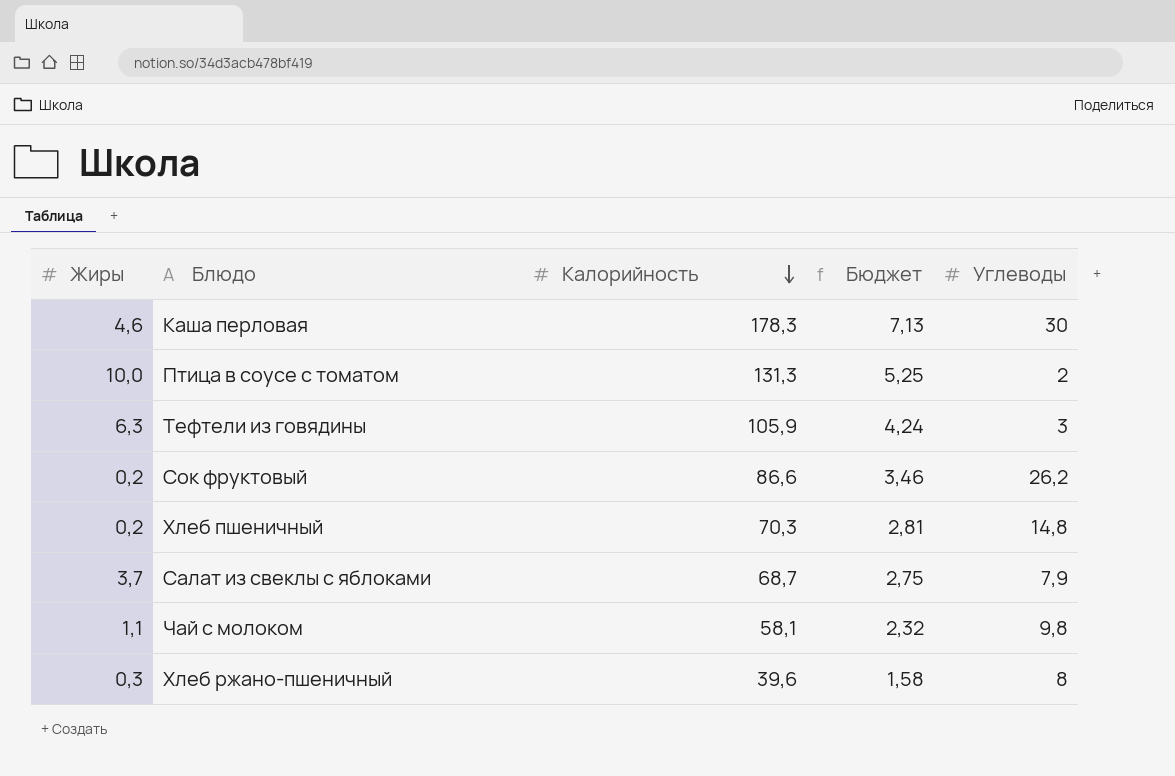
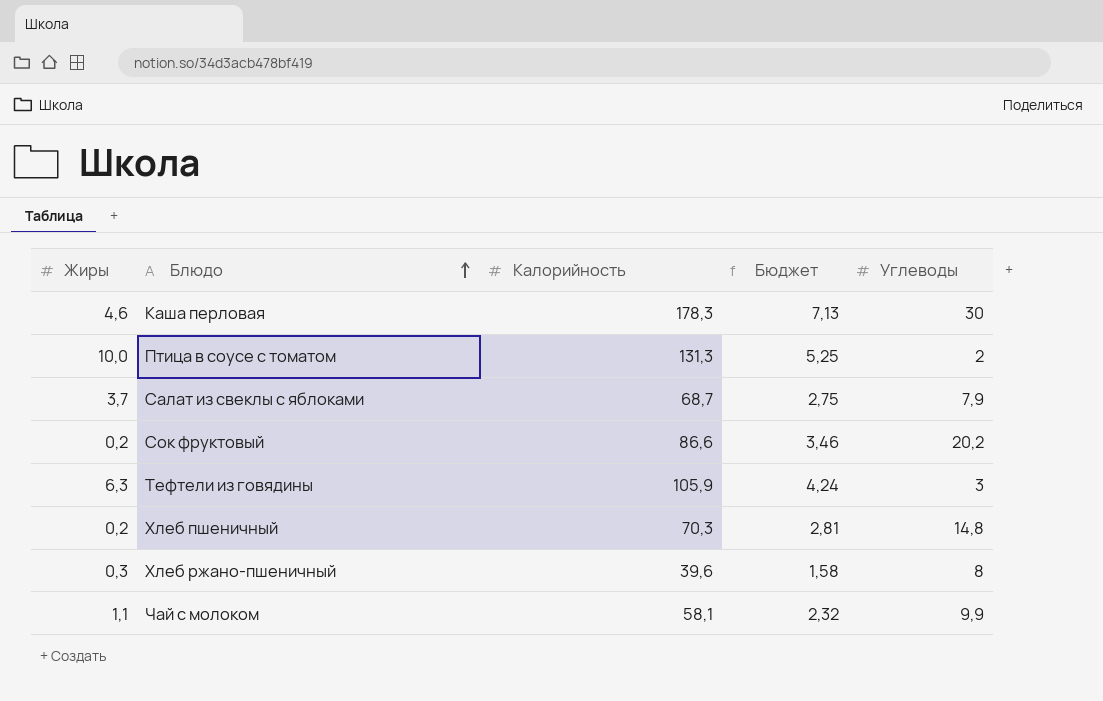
row order: Калорийность descending -> Блюдо ascending
Сок фруктовый | Углеводы: 26,2 -> 20,2
Чай с молоком | Углеводы: 9,8 -> 9,9

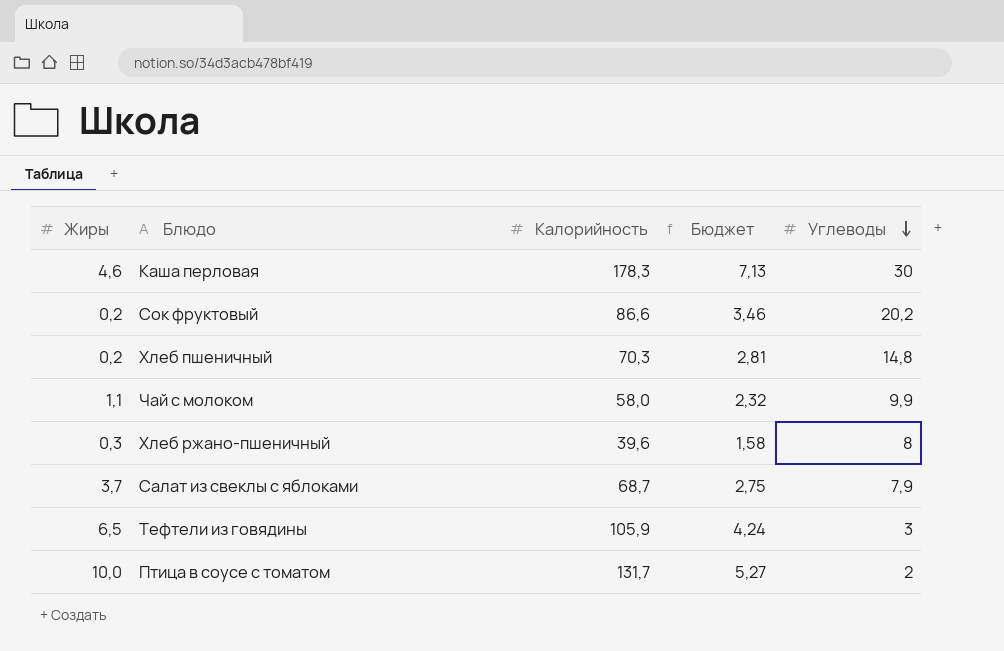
row order: Блюдо ascending -> Углеводы descending
Чай с молоком | Калорийность: 58,1 -> 58,0
Тефтели из говядины | Жиры: 6,3 -> 6,5
Птица в соусе с томатом | Калорийность: 131,3 -> 131,7
Птица в соусе с томатом | Бюджет: 5,25 -> 5,27

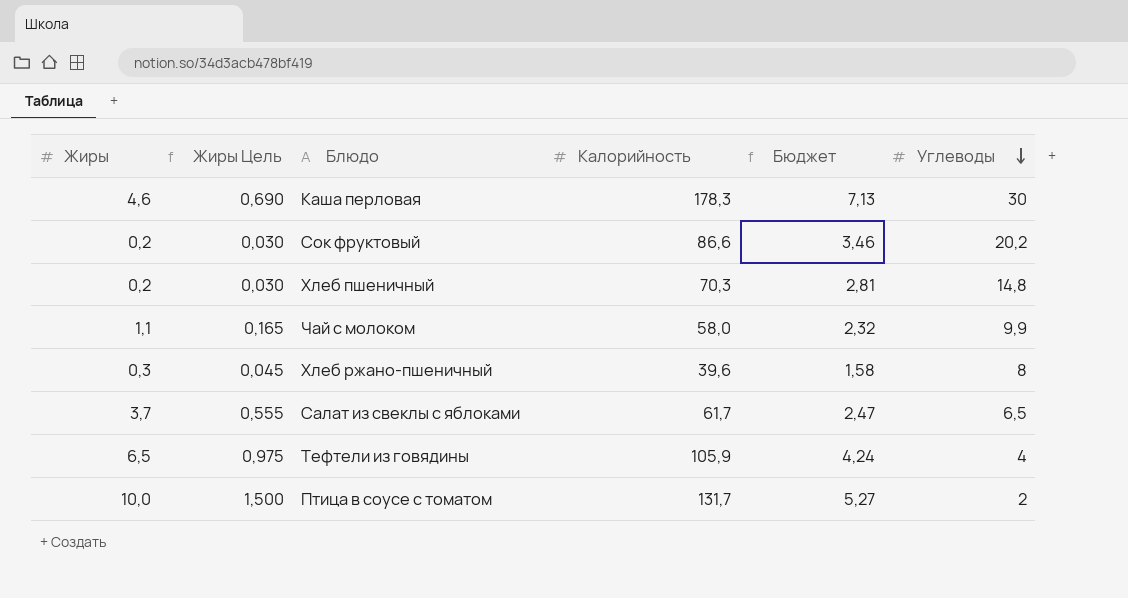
column Жиры Цель | formula: none -> [Жиры] * 0,15
Салат из свеклы с яблоками | Калорийность: 68,7 -> 61,7
Салат из свеклы с яблоками | Бюджет: 2,75 -> 2,47
Салат из свеклы с яблоками | Углеводы: 7,9 -> 6,5
Тефтели из говядины | Углеводы: 3 -> 4

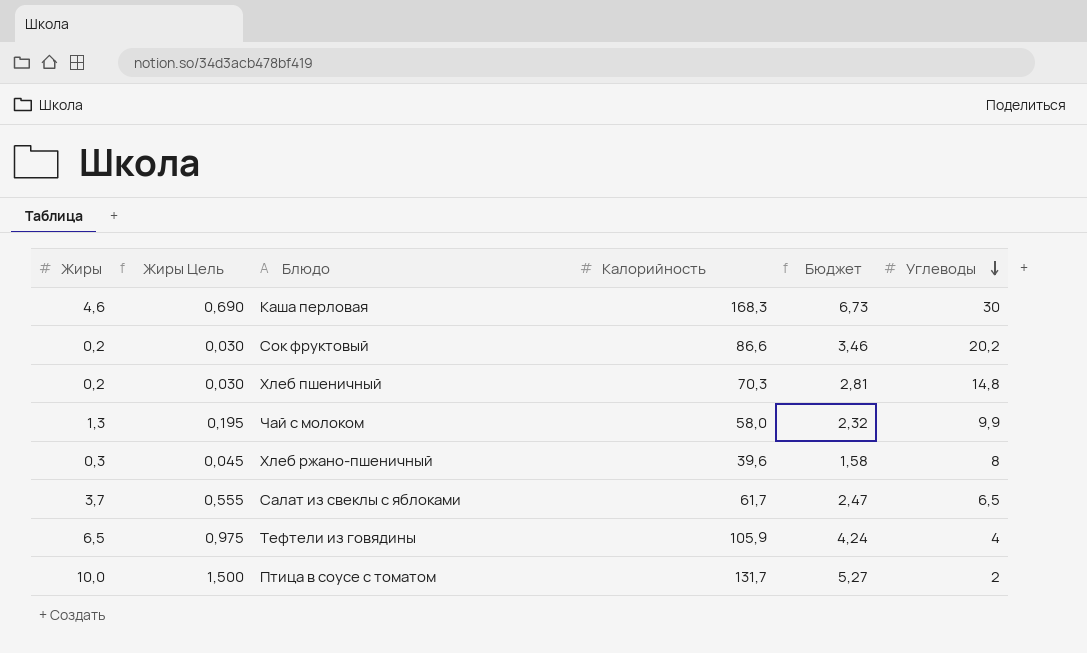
Каша перловая | Калорийность: 178,3 -> 168,3
Каша перловая | Бюджет: 7,13 -> 6,73
Чай с молоком | Жиры: 1,1 -> 1,3
Чай с молоком | Жиры Цель: 0,165 -> 0,195

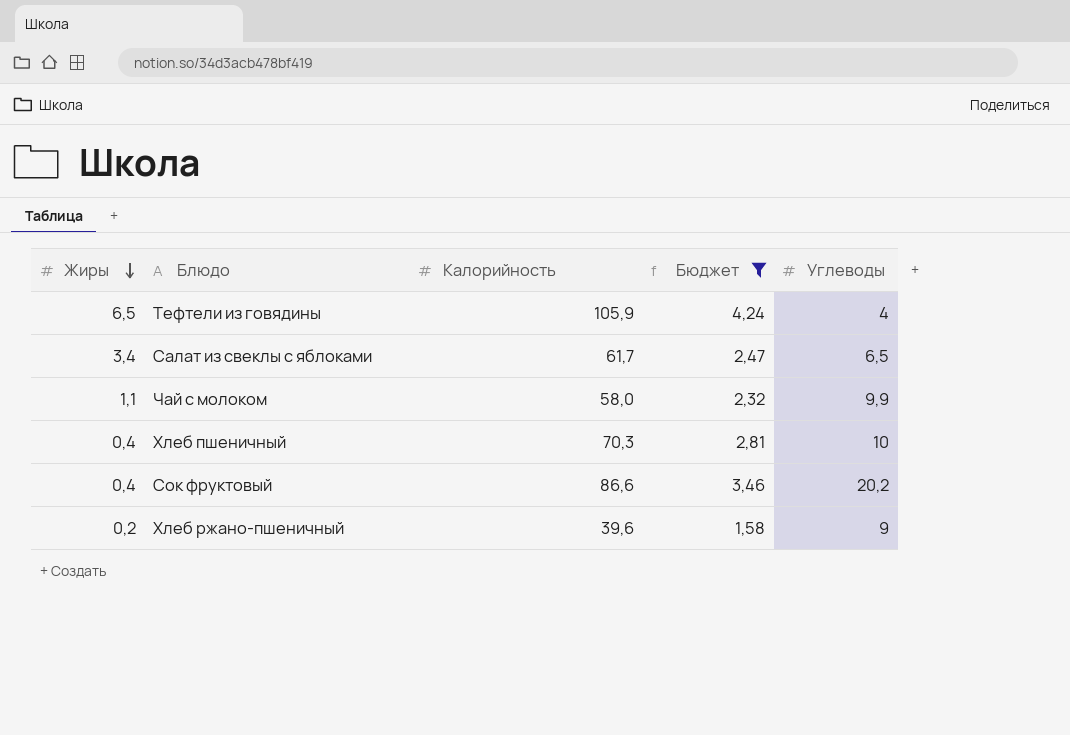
filter: none -> Бюджет <= 4,24
row order: Углеводы descending -> Жиры descending
column Жиры Цель | formula: [Жиры] * 0,15 -> none
Салат из свеклы с яблоками | Жиры: 3,7 -> 3,4
Чай с молоком | Жиры: 1,3 -> 1,1
Хлеб пшеничный | Жиры: 0,2 -> 0,4
Хлеб пшеничный | Углеводы: 14,8 -> 10
Сок фруктовый | Жиры: 0,2 -> 0,4
Хлеб ржано-пшеничный | Жиры: 0,3 -> 0,2
Хлеб ржано-пшеничный | Углеводы: 8 -> 9

